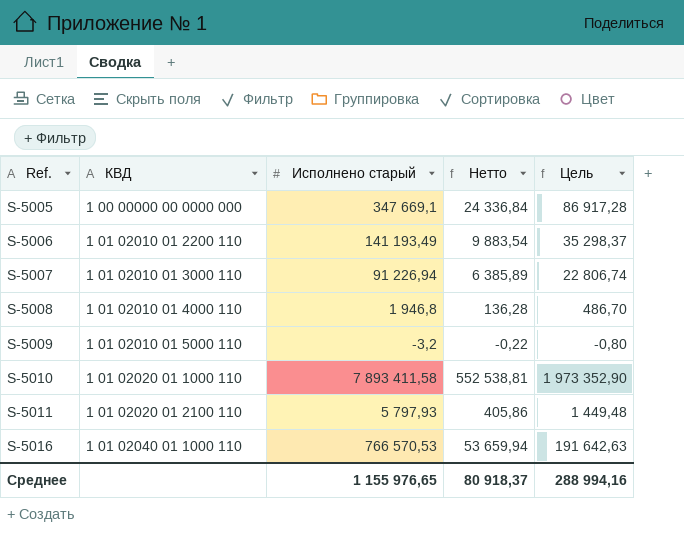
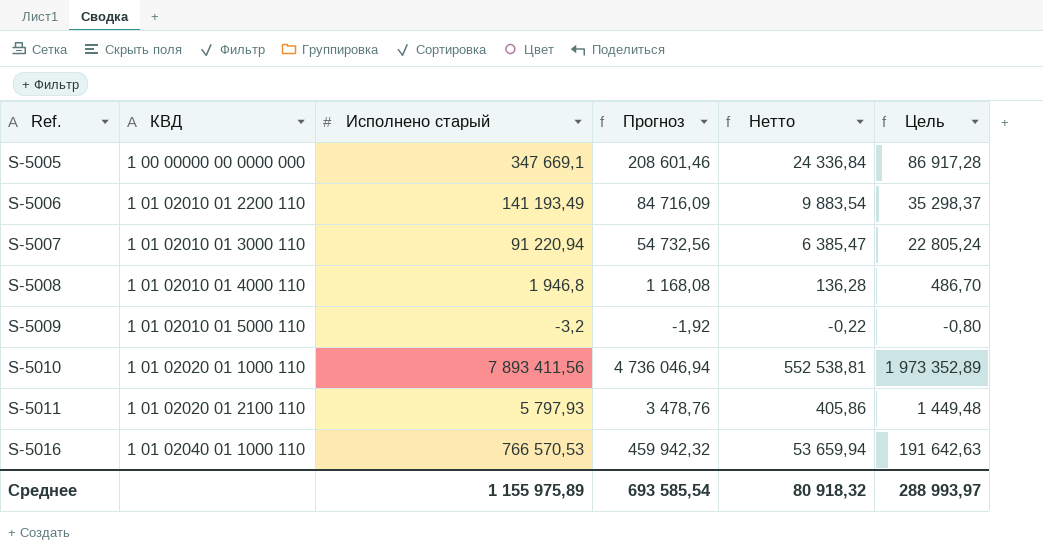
column Прогноз | formula: none -> [Исполнено старый] * 0,6
S-5007 | Исполнено старый: 91 226,94 -> 91 220,94
S-5007 | Нетто: 6 385,89 -> 6 385,47
S-5007 | Цель: 22 806,74 -> 22 805,24
S-5010 | Исполнено старый: 7 893 411,58 -> 7 893 411,56
S-5010 | Цель: 1 973 352,90 -> 1 973 352,89
Среднее | Исполнено старый: 1 155 976,65 -> 1 155 975,89
Среднее | Нетто: 80 918,37 -> 80 918,32
Среднее | Цель: 288 994,16 -> 288 993,97

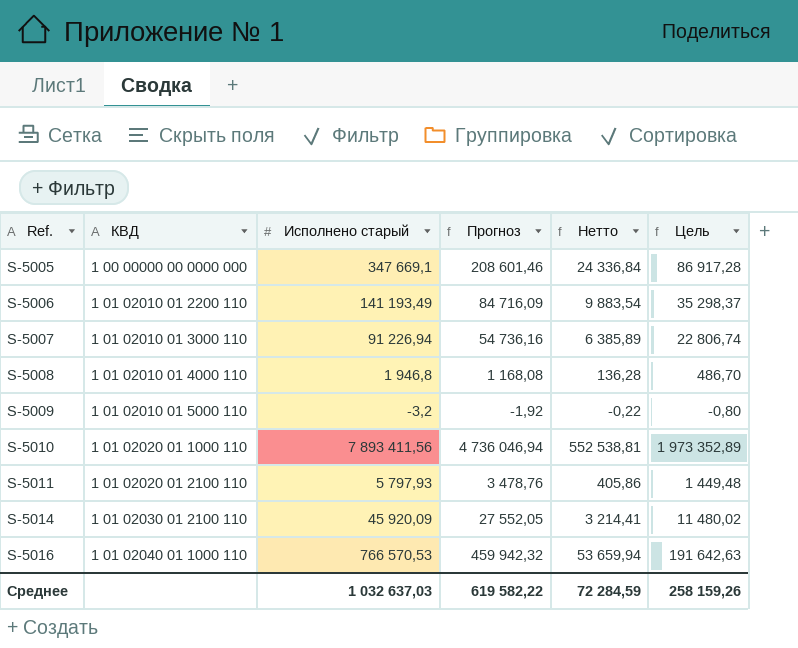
S-5007 | Исполнено старый: 91 220,94 -> 91 226,94
S-5007 | Прогноз: 54 732,56 -> 54 736,16
S-5007 | Нетто: 6 385,47 -> 6 385,89
S-5007 | Цель: 22 805,24 -> 22 806,74
row S-5014: none -> 1 01 02030 01 2100 110 | 45 920,09 | 27 552,05 | 3 214,41 | 11 480,02
Среднее | Исполнено старый: 1 155 975,89 -> 1 032 637,03
Среднее | Прогноз: 693 585,54 -> 619 582,22
Среднее | Нетто: 80 918,32 -> 72 284,59
Среднее | Цель: 288 993,97 -> 258 159,26

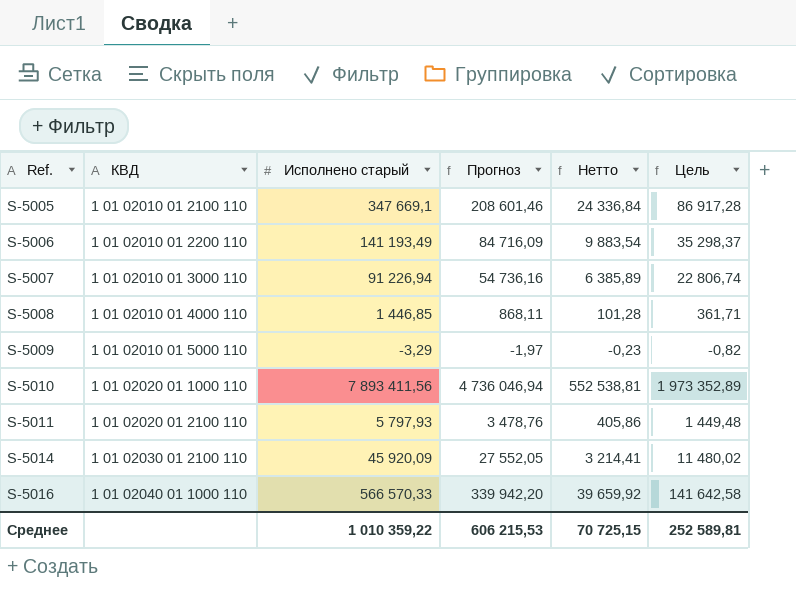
S-5005 | КВД: 1 00 00000 00 0000 000 -> 1 01 02010 01 2100 110
S-5008 | Исполнено старый: 1 946,8 -> 1 446,85
S-5008 | Прогноз: 1 168,08 -> 868,11
S-5008 | Нетто: 136,28 -> 101,28
S-5008 | Цель: 486,70 -> 361,71
S-5009 | Исполнено старый: -3,2 -> -3,29
S-5009 | Прогноз: -1,92 -> -1,97
S-5009 | Нетто: -0,22 -> -0,23
S-5009 | Цель: -0,80 -> -0,82
S-5016 | Исполнено старый: 766 570,53 -> 566 570,33
S-5016 | Прогноз: 459 942,32 -> 339 942,20
S-5016 | Нетто: 53 659,94 -> 39 659,92
S-5016 | Цель: 191 642,63 -> 141 642,58
Среднее | Исполнено старый: 1 032 637,03 -> 1 010 359,22
Среднее | Прогноз: 619 582,22 -> 606 215,53
Среднее | Нетто: 72 284,59 -> 70 725,15
Среднее | Цель: 258 159,26 -> 252 589,81

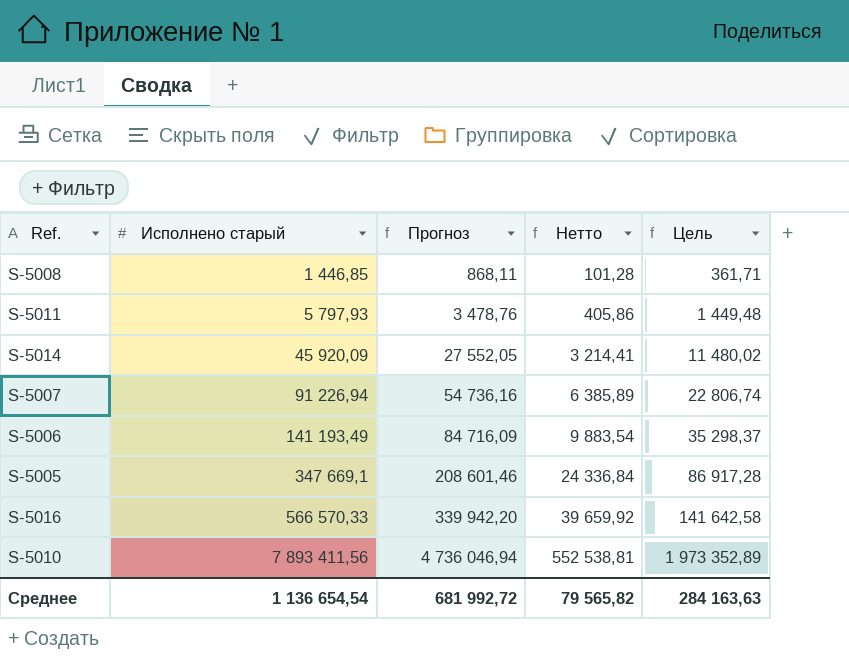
row order: Ref. ascending -> Исполнено старый ascending
column КВД | position: 2 -> none
row S-5009: 1 01 02010 01 5000 110 | -3,29 | -1,97 | -0,23 | -0,82 -> none
Среднее | Исполнено старый: 1 010 359,22 -> 1 136 654,54
Среднее | Прогноз: 606 215,53 -> 681 992,72
Среднее | Нетто: 70 725,15 -> 79 565,82
Среднее | Цель: 252 589,81 -> 284 163,63

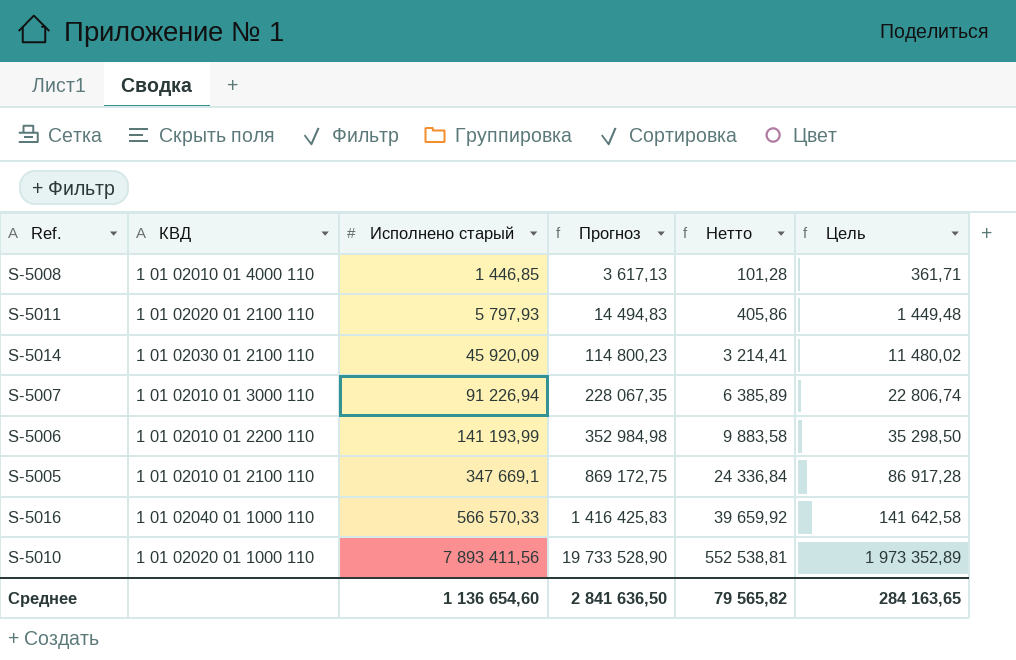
column КВД | position: none -> 2
column Прогноз | formula: [Исполнено старый] * 0,6 -> [Исполнено старый] * 2,5
S-5006 | Исполнено старый: 141 193,49 -> 141 193,99
S-5006 | Нетто: 9 883,54 -> 9 883,58
S-5006 | Цель: 35 298,37 -> 35 298,50
Среднее | Исполнено старый: 1 136 654,54 -> 1 136 654,60
Среднее | Прогноз: 681 992,72 -> 2 841 636,50
Среднее | Цель: 284 163,63 -> 284 163,65

